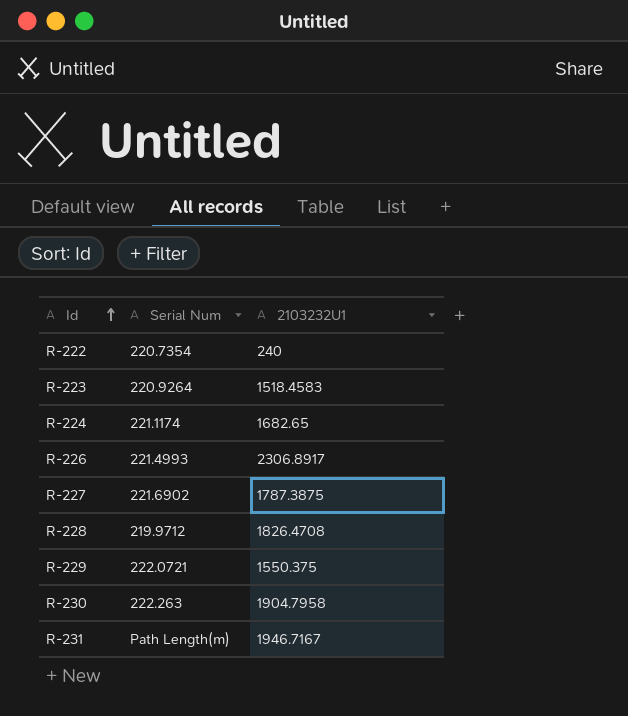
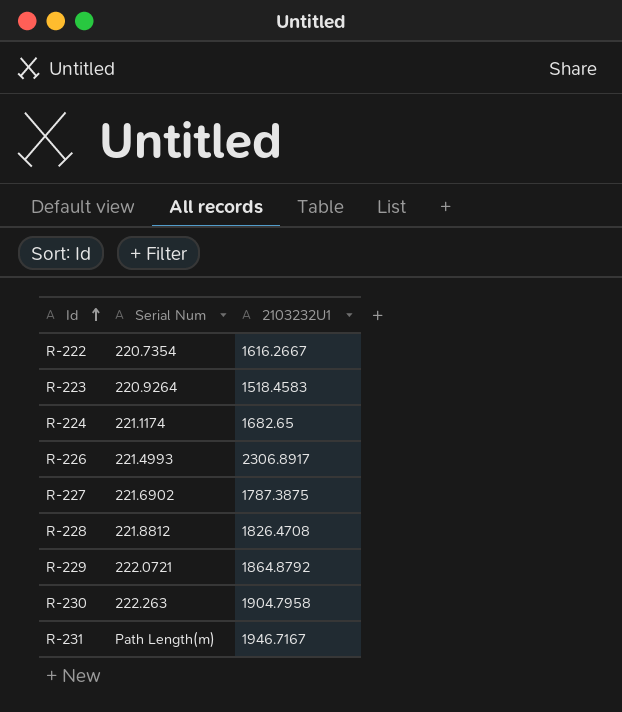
R-222 | 2103232U1: 240 -> 1616.2667
R-228 | Serial Num: 219.9712 -> 221.8812
R-229 | 2103232U1: 1550.375 -> 1864.8792

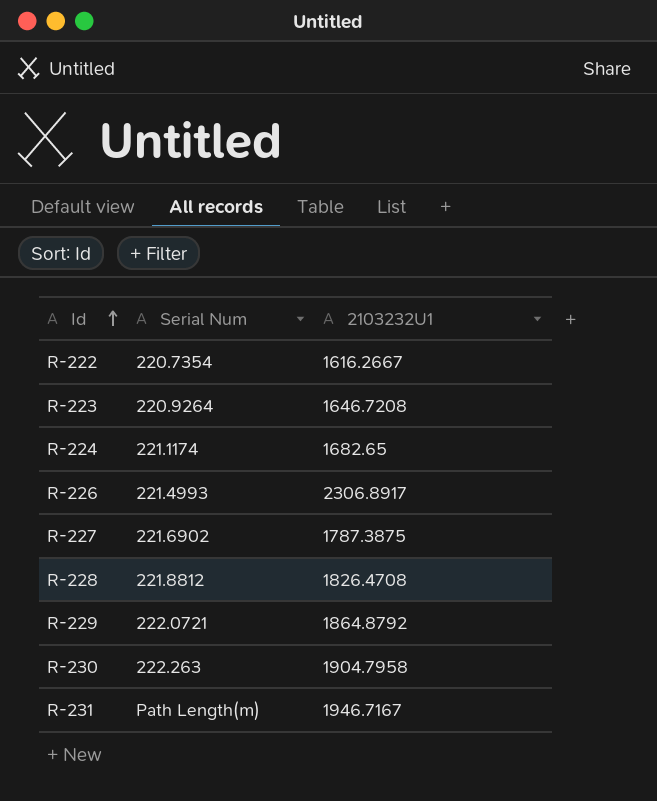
R-223 | 2103232U1: 1518.4583 -> 1646.7208

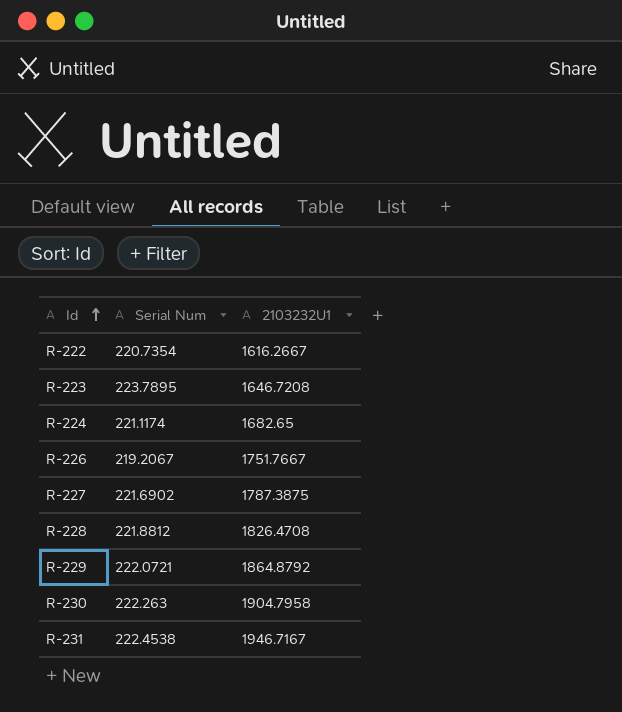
R-223 | Serial Num: 220.9264 -> 223.7895
R-226 | Serial Num: 221.4993 -> 219.2067
R-226 | 2103232U1: 2306.8917 -> 1751.7667
R-231 | Serial Num: Path Length(m) -> 222.4538

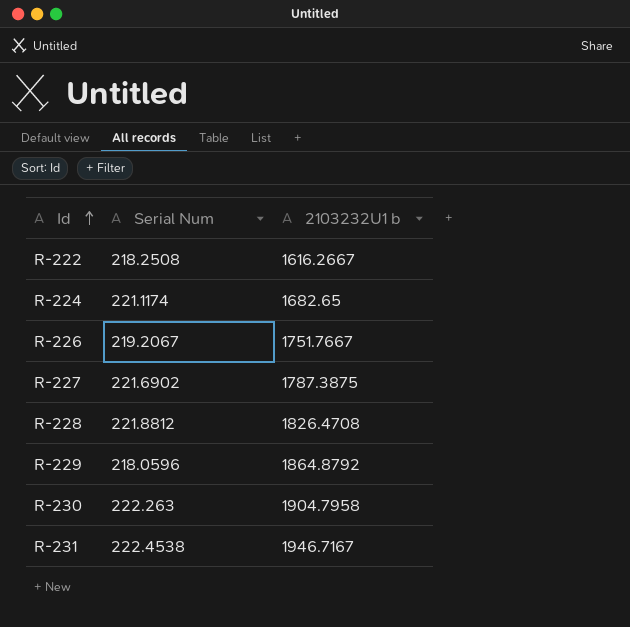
column name: 2103232U1 -> 2103232U1 b
row R-223: 223.7895 | 1646.7208 -> none
R-222 | Serial Num: 220.7354 -> 218.2508
R-229 | Serial Num: 222.0721 -> 218.0596

